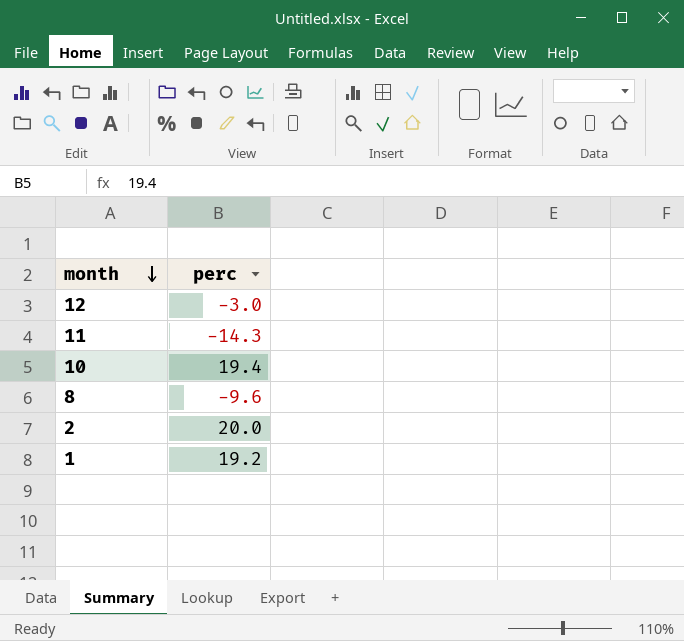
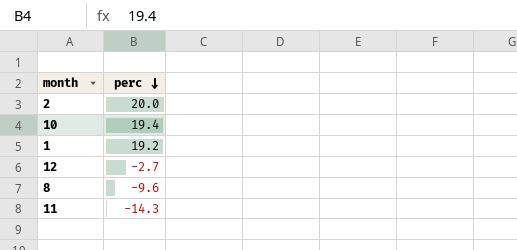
row order: month descending -> perc descending
12 | perc: -3.0 -> -2.7

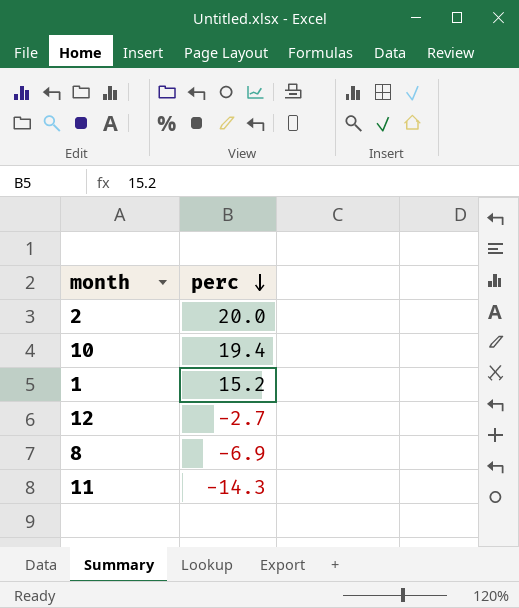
1 | perc: 19.2 -> 15.2
8 | perc: -9.6 -> -6.9

